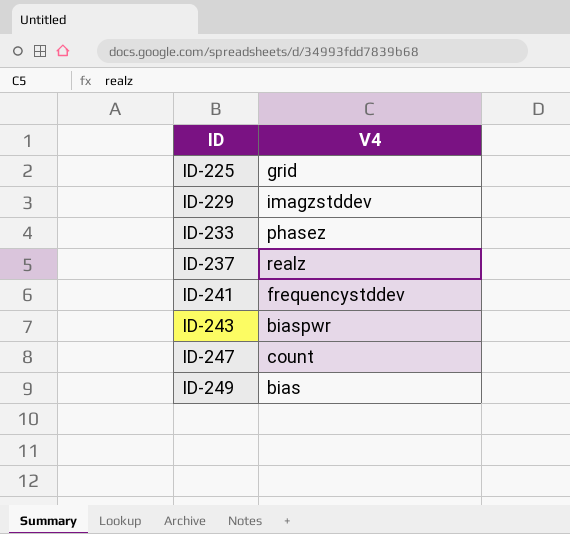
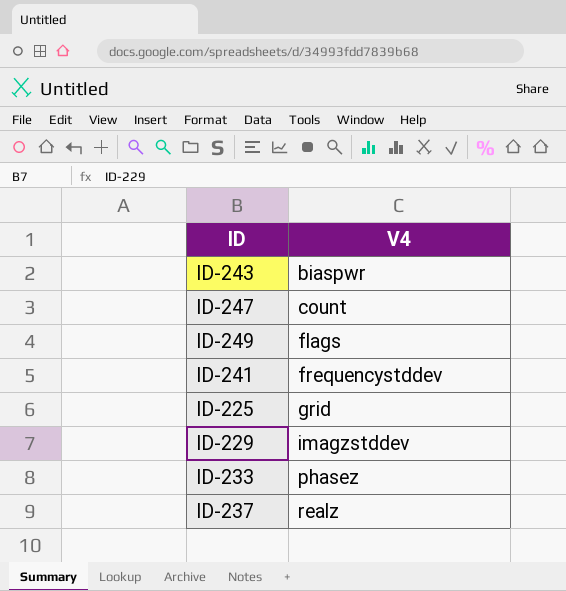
row order: ID ascending -> V4 ascending
ID-249 | V4: bias -> flags

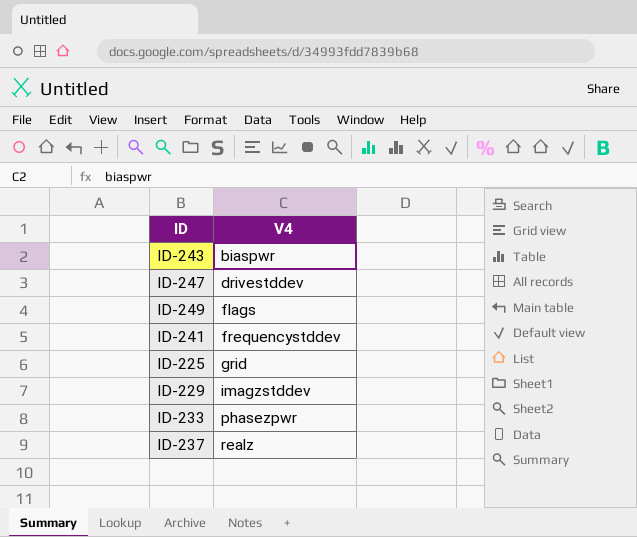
ID-247 | V4: count -> drivestddev
ID-233 | V4: phasez -> phasezpwr

